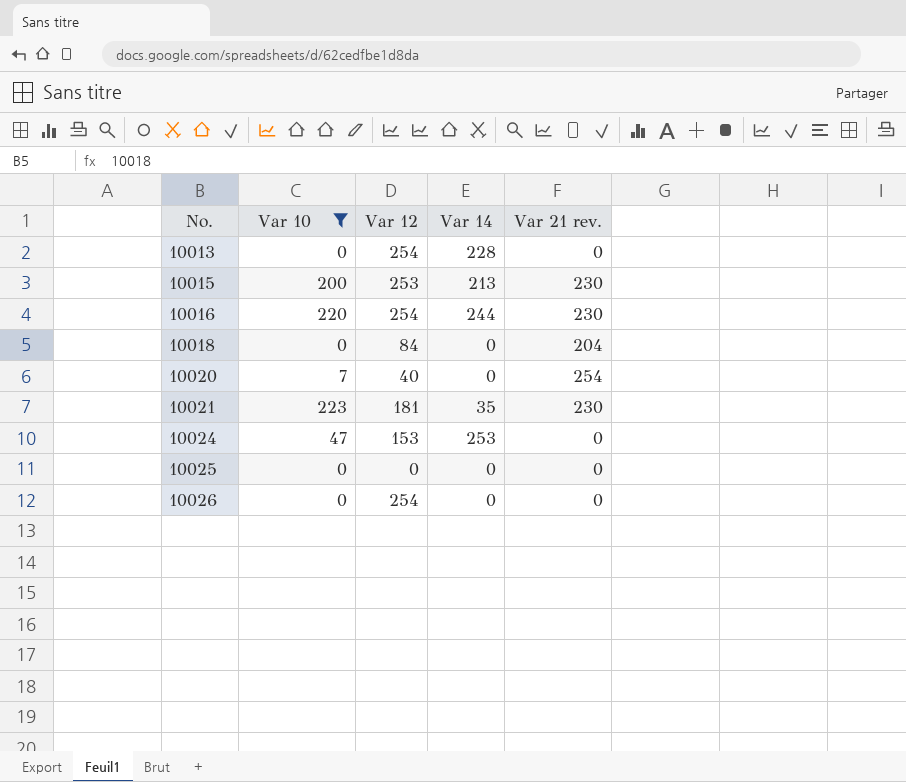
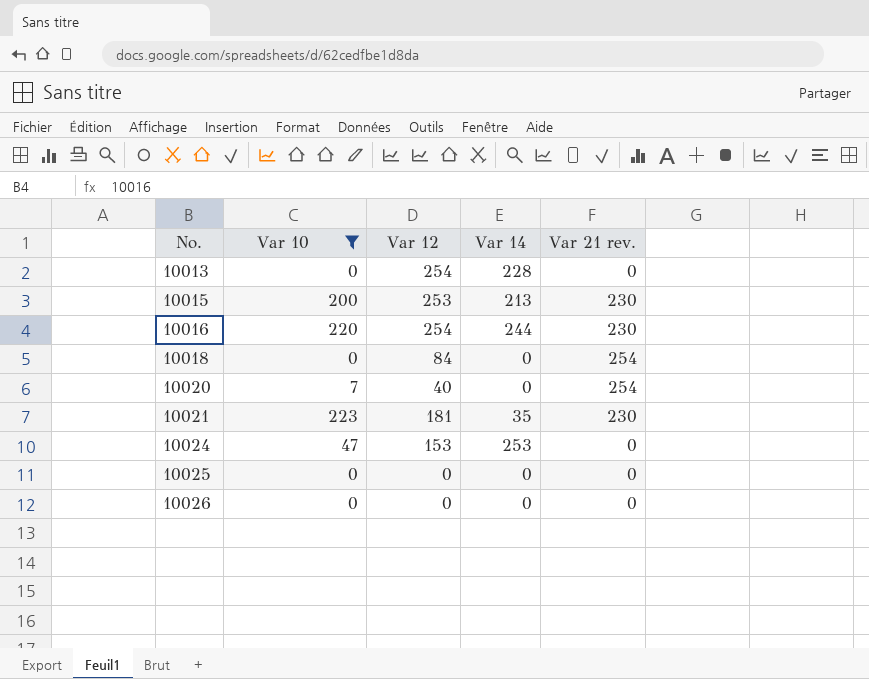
10018 | Var 21 rev.: 204 -> 254
10026 | Var 12: 254 -> 0

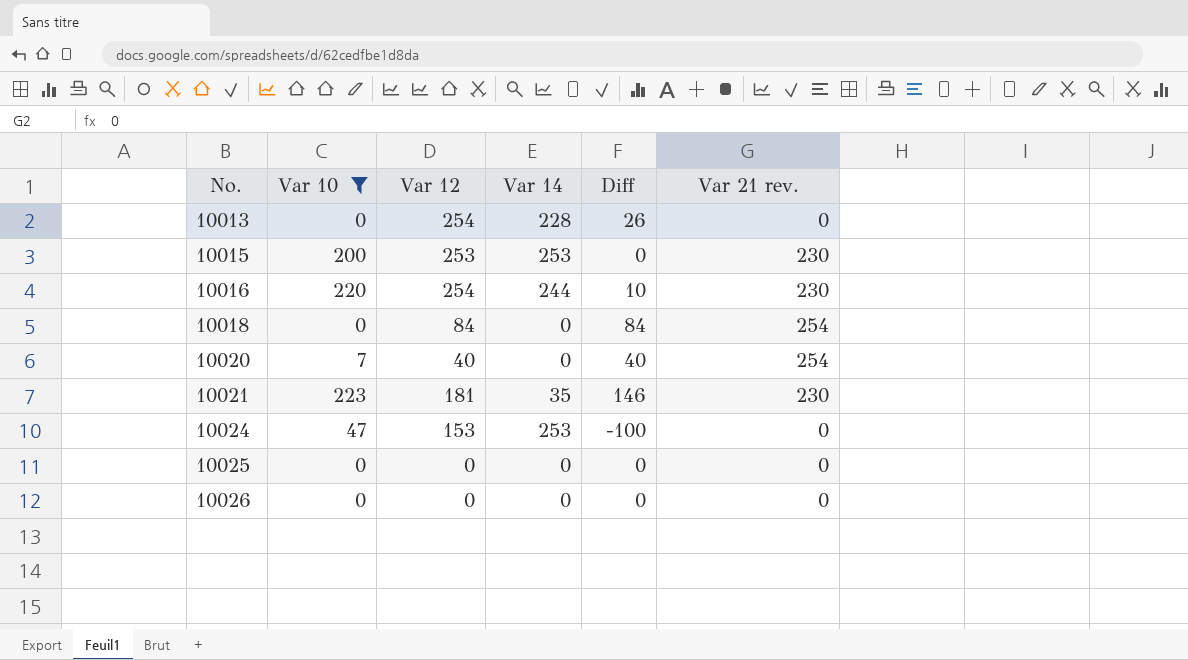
column Diff | formula: none -> [Var 12] - [Var 14]
10015 | Var 14: 213 -> 253

